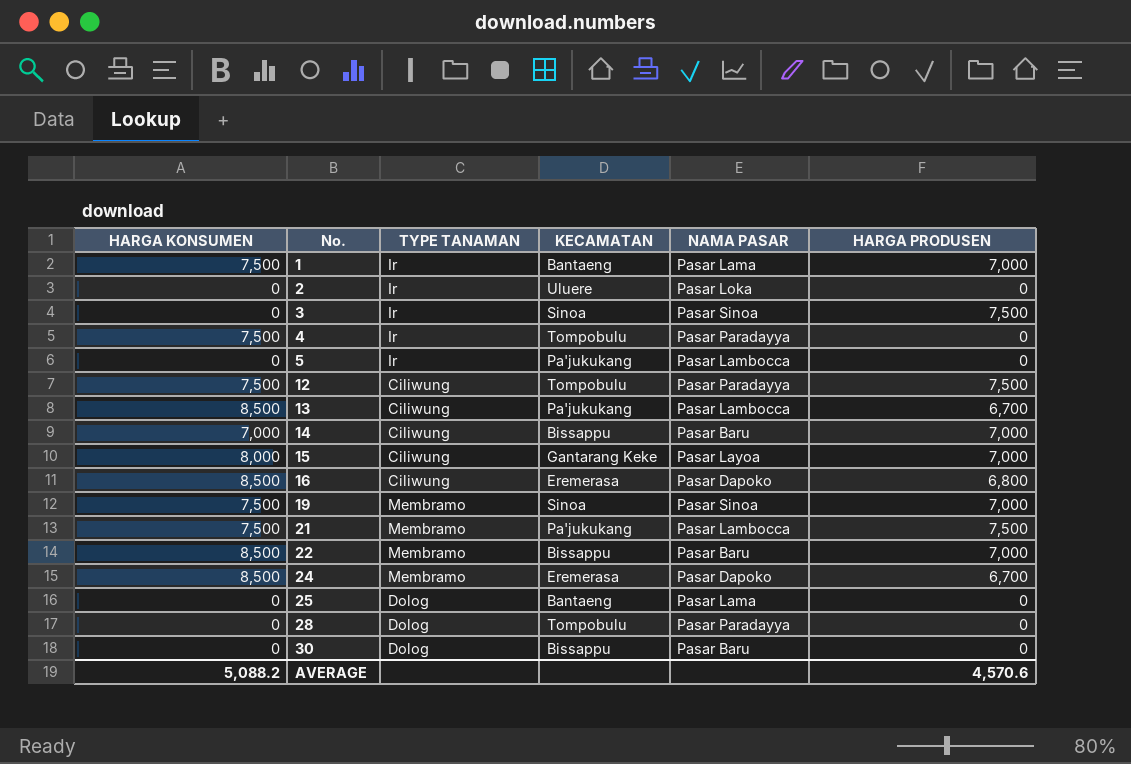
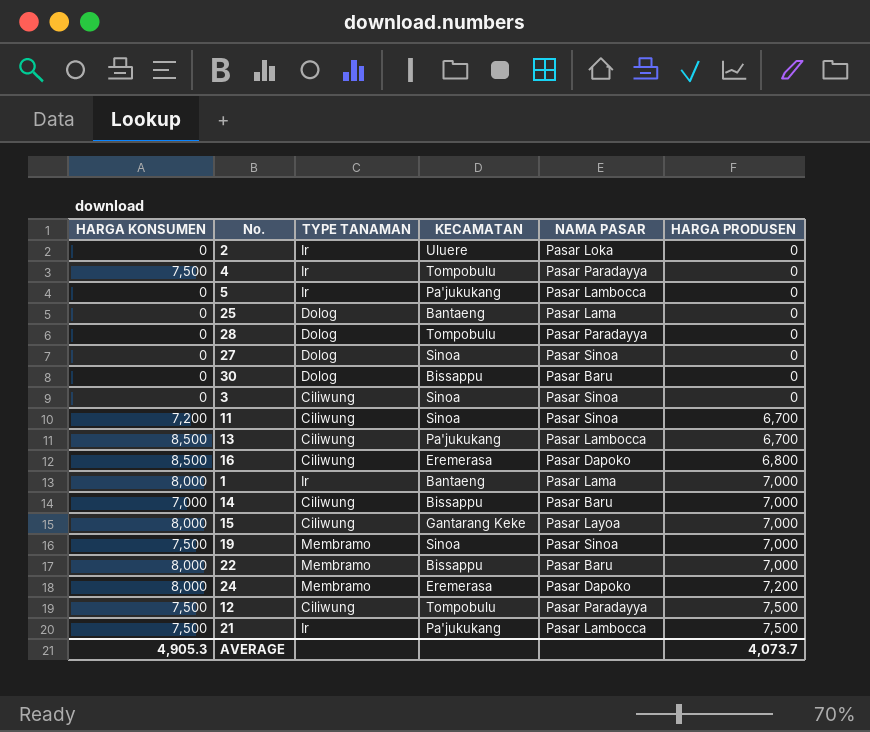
row order: No. ascending -> HARGA PRODUSEN ascending
row 27: none -> 0 | Dolog | Sinoa | Pasar Sinoa | 0
3 | TYPE TANAMAN: Ir -> Ciliwung
3 | HARGA PRODUSEN: 7,500 -> 0
row 11: none -> 7,200 | Ciliwung | Sinoa | Pasar Sinoa | 6,700
1 | HARGA KONSUMEN: 7,500 -> 8,000
22 | HARGA KONSUMEN: 8,500 -> 8,000
24 | HARGA KONSUMEN: 8,500 -> 8,000
24 | HARGA PRODUSEN: 6,700 -> 7,200
21 | TYPE TANAMAN: Membramo -> Ir
AVERAGE | HARGA KONSUMEN: 5,088.2 -> 4,905.3
AVERAGE | HARGA PRODUSEN: 4,570.6 -> 4,073.7

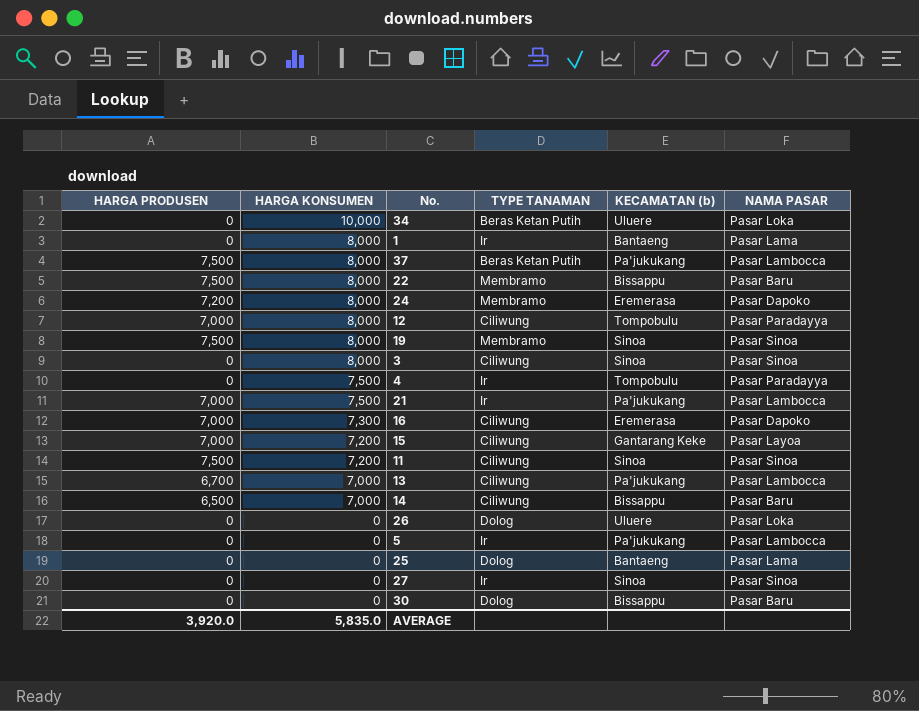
row order: HARGA PRODUSEN ascending -> HARGA KONSUMEN descending
column HARGA PRODUSEN | position: 6 -> 1
column name: KECAMATAN -> KECAMATAN (b)
row 2: 0 | Ir | Uluere | Pasar Loka | 0 -> none
row 28: 0 | Dolog | Tompobulu | Pasar Paradayya | 0 -> none
row 34: none -> 0 | 10,000 | Beras Ketan Putih | Uluere | Pasar Loka
1 | HARGA PRODUSEN: 7,000 -> 0
row 37: none -> 7,500 | 8,000 | Beras Ketan Putih | Pa'jukukang | Pasar Lambocca
22 | HARGA PRODUSEN: 7,000 -> 7,500
12 | HARGA PRODUSEN: 7,500 -> 7,000
12 | HARGA KONSUMEN: 7,500 -> 8,000
19 | HARGA PRODUSEN: 7,000 -> 7,500
19 | HARGA KONSUMEN: 7,500 -> 8,000
3 | HARGA KONSUMEN: 0 -> 8,000
21 | HARGA PRODUSEN: 7,500 -> 7,000
16 | HARGA PRODUSEN: 6,800 -> 7,000
16 | HARGA KONSUMEN: 8,500 -> 7,300
15 | HARGA KONSUMEN: 8,000 -> 7,200
11 | HARGA PRODUSEN: 6,700 -> 7,500
13 | HARGA KONSUMEN: 8,500 -> 7,000
14 | HARGA PRODUSEN: 7,000 -> 6,500
row 26: none -> 0 | 0 | Dolog | Uluere | Pasar Loka
27 | TYPE TANAMAN: Dolog -> Ir
AVERAGE | HARGA PRODUSEN: 4,073.7 -> 3,920.0
AVERAGE | HARGA KONSUMEN: 4,905.3 -> 5,835.0

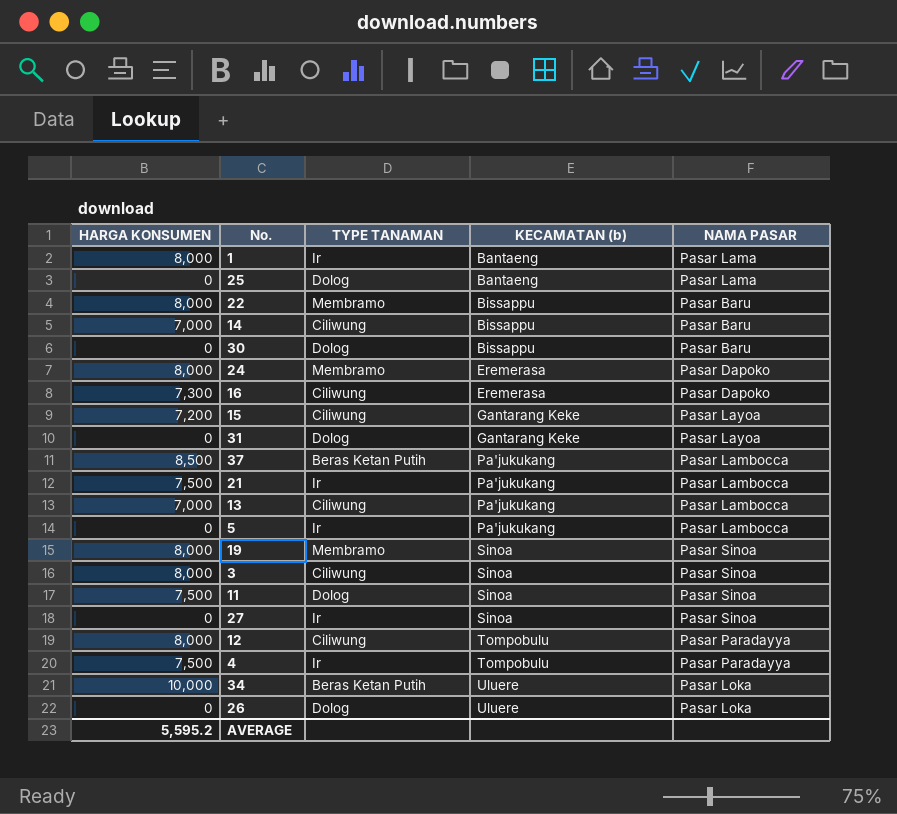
row order: HARGA KONSUMEN descending -> KECAMATAN (b) ascending
column HARGA PRODUSEN | position: 1 -> none
row 31: none -> 0 | Dolog | Gantarang Keke | Pasar Layoa
37 | HARGA KONSUMEN: 8,000 -> 8,500
11 | HARGA KONSUMEN: 7,200 -> 7,500
11 | TYPE TANAMAN: Ciliwung -> Dolog
AVERAGE | HARGA KONSUMEN: 5,835.0 -> 5,595.2

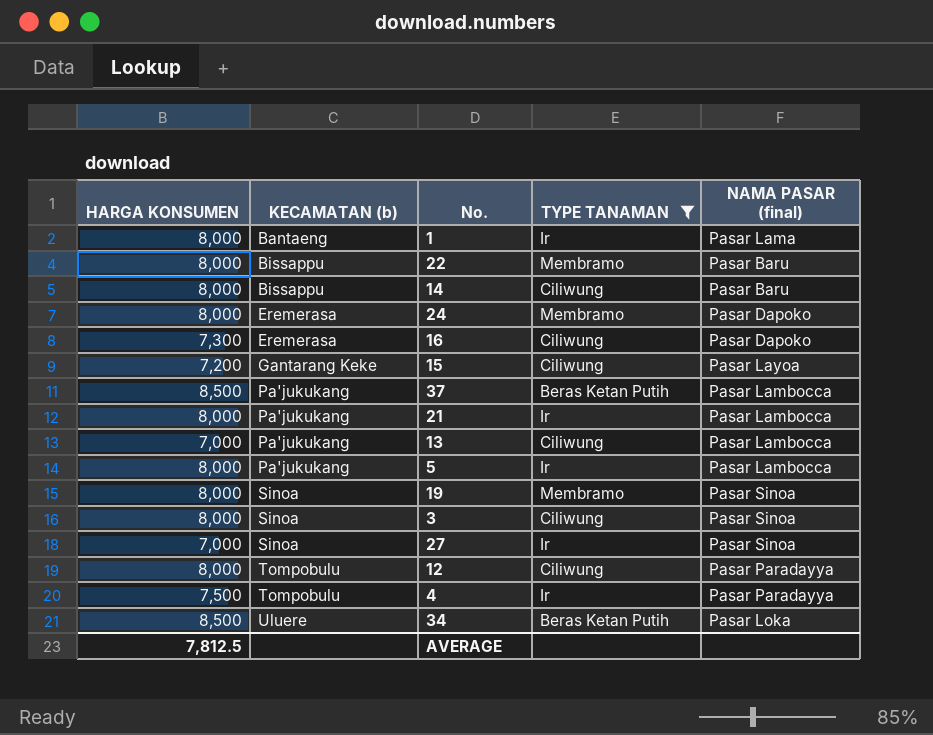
filter: none -> TYPE TANAMAN != Dolog
column KECAMATAN (b) | position: 4 -> 2
column name: NAMA PASAR -> NAMA PASAR (final)
14 | HARGA KONSUMEN: 7,000 -> 8,000
21 | HARGA KONSUMEN: 7,500 -> 8,000
5 | HARGA KONSUMEN: 0 -> 8,000
27 | HARGA KONSUMEN: 0 -> 7,000
34 | HARGA KONSUMEN: 10,000 -> 8,500
AVERAGE | HARGA KONSUMEN: 5,595.2 -> 7,812.5

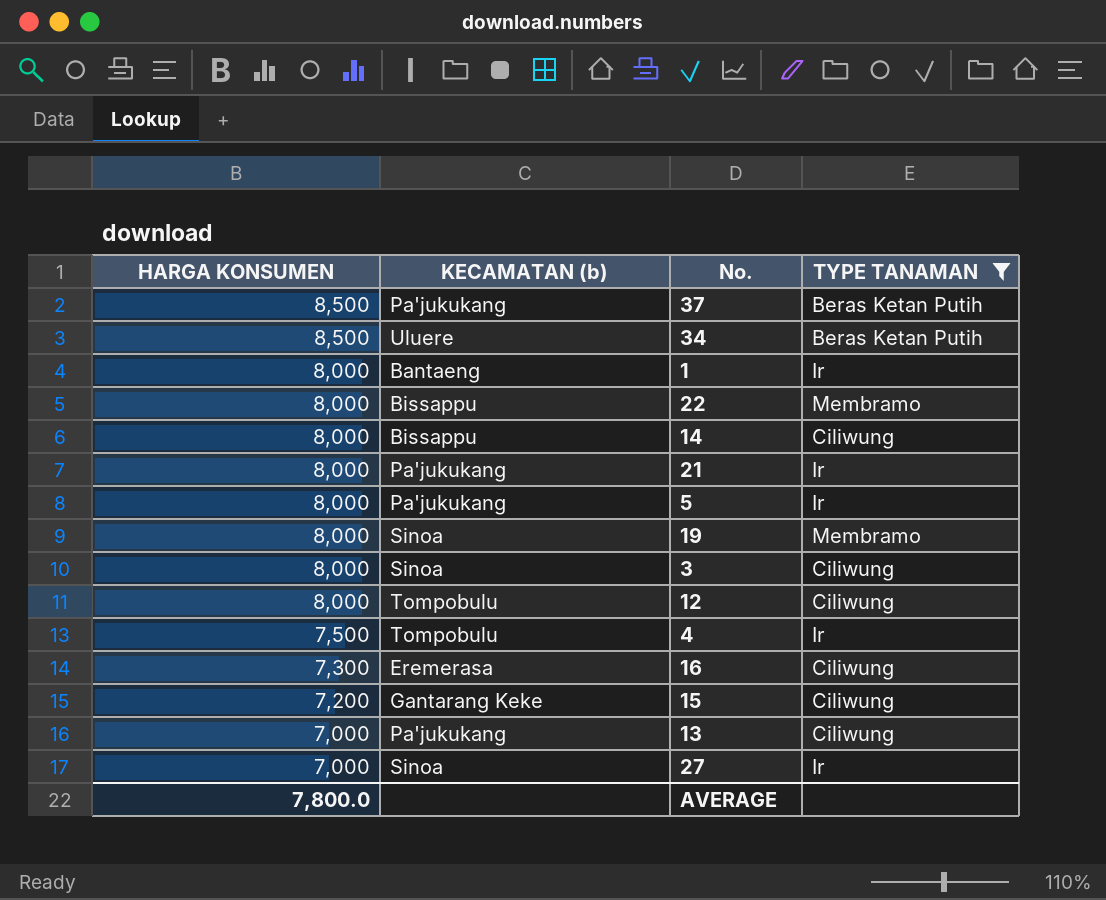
row order: KECAMATAN (b) ascending -> HARGA KONSUMEN descending
column NAMA PASAR (final) | position: 5 -> none
row 24: 8,000 | Eremerasa | Membramo | Pasar Dapoko -> none
AVERAGE | HARGA KONSUMEN: 7,812.5 -> 7,800.0

